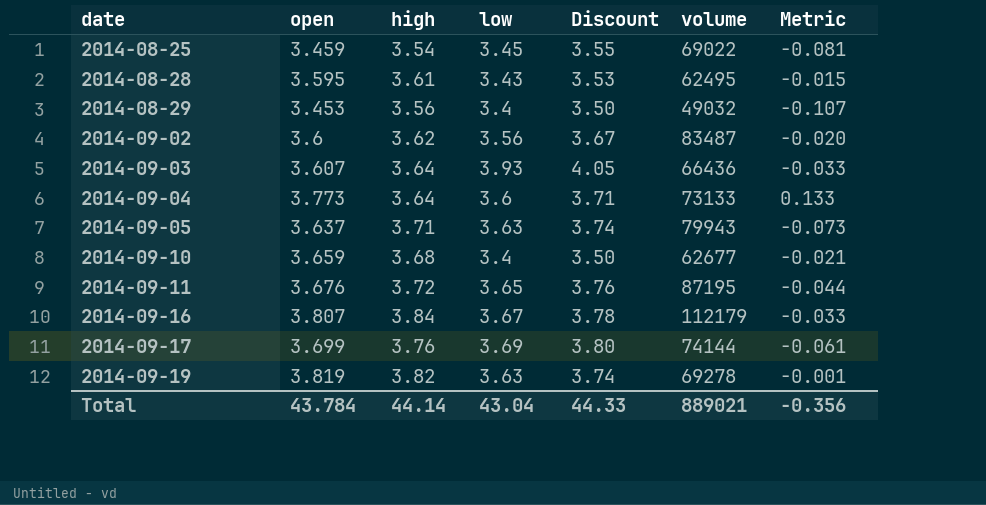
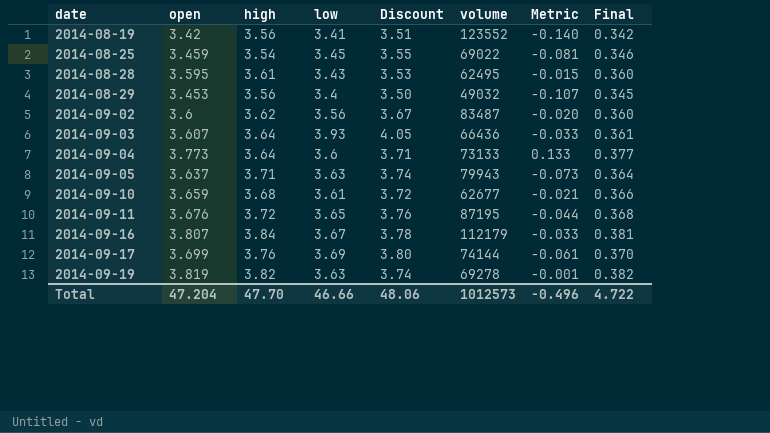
column Final | formula: none -> [open] * 0.1
row 2014-08-19: none -> 3.42 | 3.56 | 3.41 | 3.51 | 123552 | -0.140 | 0.342
2014-09-10 | low: 3.4 -> 3.61
2014-09-10 | Discount: 3.50 -> 3.72
Total | open: 43.784 -> 47.204
Total | high: 44.14 -> 47.70
Total | low: 43.04 -> 46.66
Total | Discount: 44.33 -> 48.06
Total | volume: 889021 -> 1012573
Total | Metric: -0.356 -> -0.496

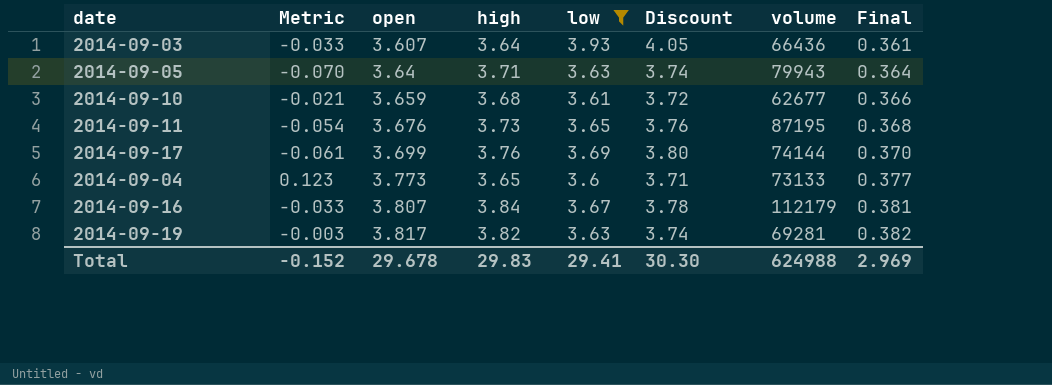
filter: none -> low >= 3.6
row order: date ascending -> open ascending
column Metric | position: 7 -> 2
2014-09-05 | Metric: -0.073 -> -0.070
2014-09-05 | open: 3.637 -> 3.64
2014-09-11 | Metric: -0.044 -> -0.054
2014-09-11 | high: 3.72 -> 3.73
2014-09-04 | Metric: 0.133 -> 0.123
2014-09-04 | high: 3.64 -> 3.65
2014-09-19 | Metric: -0.001 -> -0.003
2014-09-19 | open: 3.819 -> 3.817
2014-09-19 | volume: 69278 -> 69281
Total | Metric: -0.496 -> -0.152
Total | open: 47.204 -> 29.678
Total | high: 47.70 -> 29.83
Total | low: 46.66 -> 29.41
Total | Discount: 48.06 -> 30.30
Total | volume: 1012573 -> 624988
Total | Final: 4.722 -> 2.969

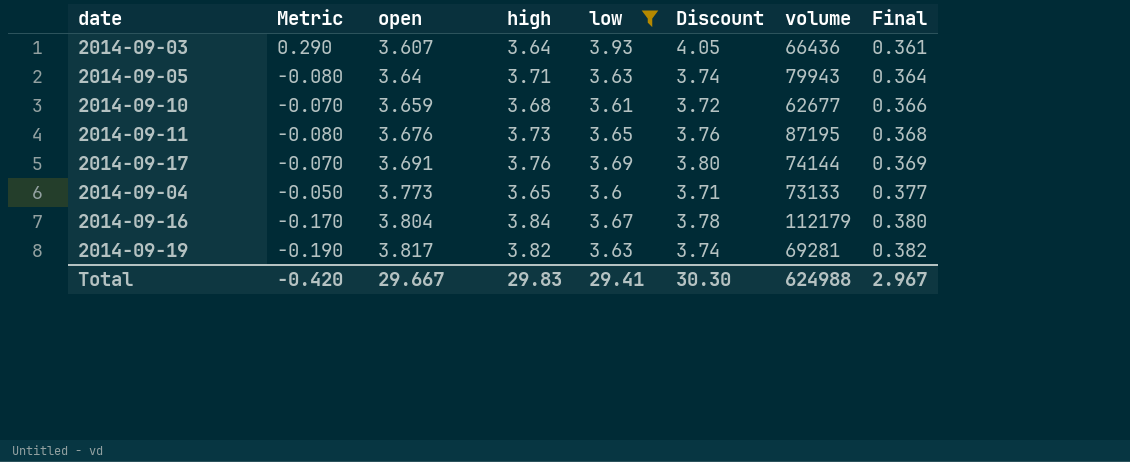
column Metric | formula: [open] - [high] -> [low] - [high]
2014-09-17 | open: 3.699 -> 3.691
2014-09-17 | Final: 0.370 -> 0.369
2014-09-16 | open: 3.807 -> 3.804
2014-09-16 | Final: 0.381 -> 0.380
Total | Metric: -0.152 -> -0.420
Total | open: 29.678 -> 29.667
Total | Final: 2.969 -> 2.967

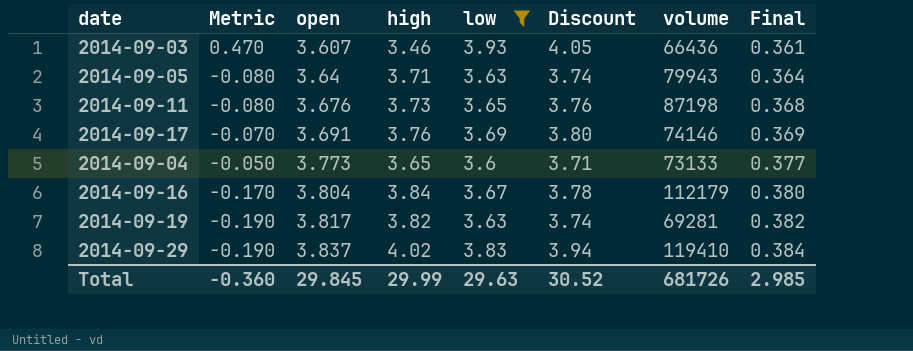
row 2014-09-10: -0.070 | 3.659 | 3.68 | 3.61 | 3.72 | 62677 | 0.366 -> none
2014-09-03 | Metric: 0.290 -> 0.470
2014-09-03 | high: 3.64 -> 3.46
2014-09-11 | volume: 87195 -> 87198
2014-09-17 | volume: 74144 -> 74146
row 2014-09-29: none -> -0.190 | 3.837 | 4.02 | 3.83 | 3.94 | 119410 | 0.384
Total | Metric: -0.420 -> -0.360
Total | open: 29.667 -> 29.845
Total | high: 29.83 -> 29.99
Total | low: 29.41 -> 29.63
Total | Discount: 30.30 -> 30.52
Total | volume: 624988 -> 681726
Total | Final: 2.967 -> 2.985

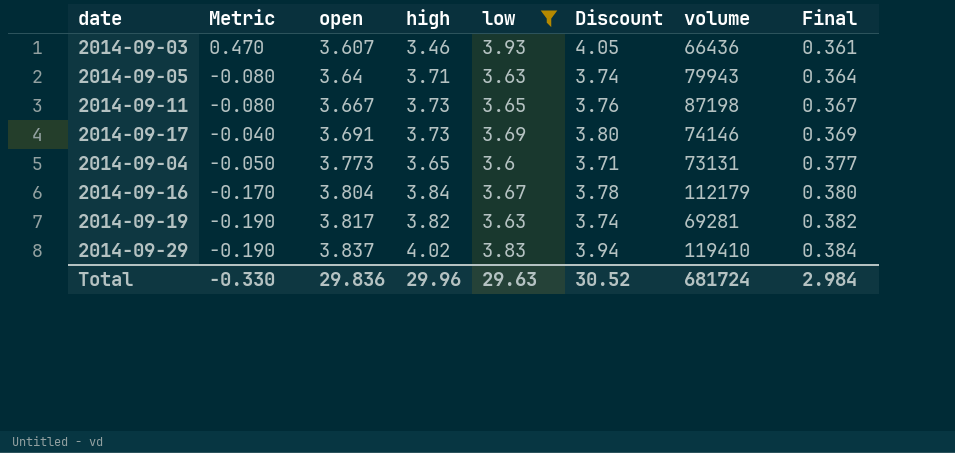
2014-09-11 | open: 3.676 -> 3.667
2014-09-11 | Final: 0.368 -> 0.367
2014-09-17 | Metric: -0.070 -> -0.040
2014-09-17 | high: 3.76 -> 3.73
2014-09-04 | volume: 73133 -> 73131
Total | Metric: -0.360 -> -0.330
Total | open: 29.845 -> 29.836
Total | high: 29.99 -> 29.96
Total | volume: 681726 -> 681724
Total | Final: 2.985 -> 2.984

